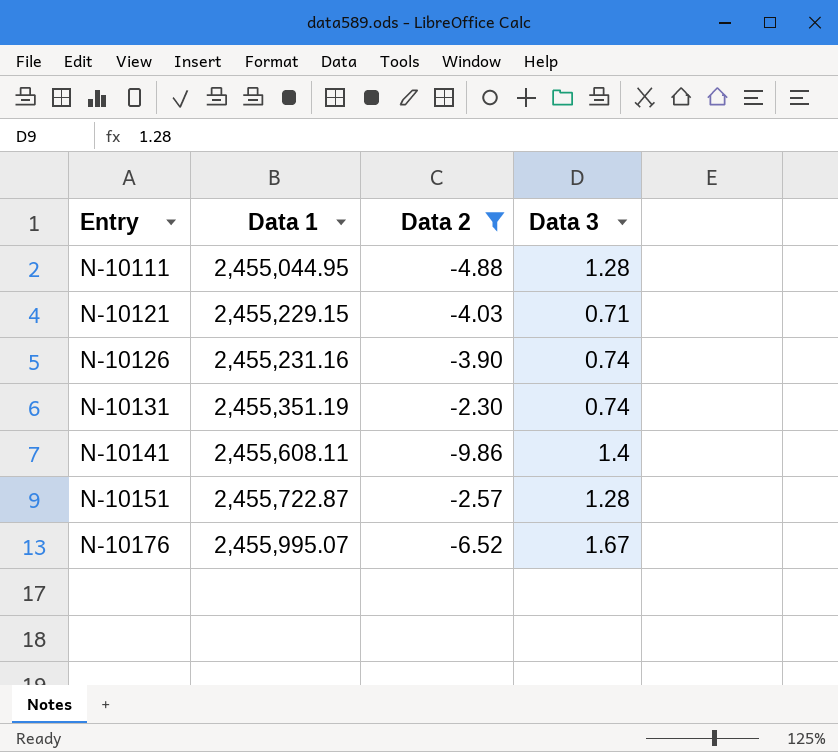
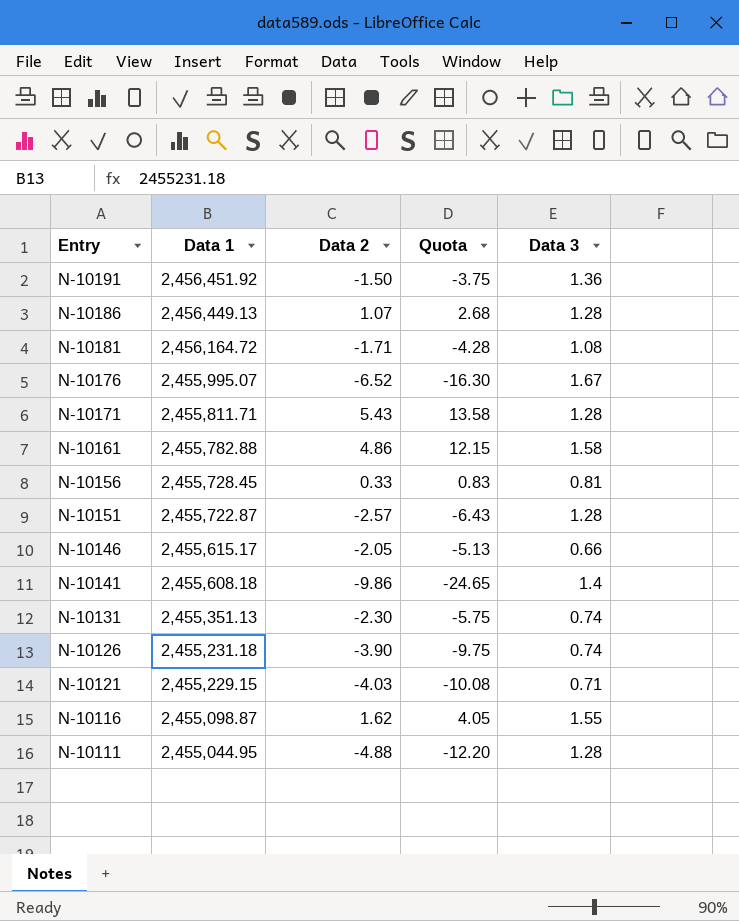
filter: Data 2 <= -2.30 -> none
row order: Entry ascending -> Entry descending
column Quota | formula: none -> [Data 2] * 2.5
N-10141 | Data 1: 2,455,608.11 -> 2,455,608.18
N-10131 | Data 1: 2,455,351.19 -> 2,455,351.13
N-10126 | Data 1: 2,455,231.16 -> 2,455,231.18

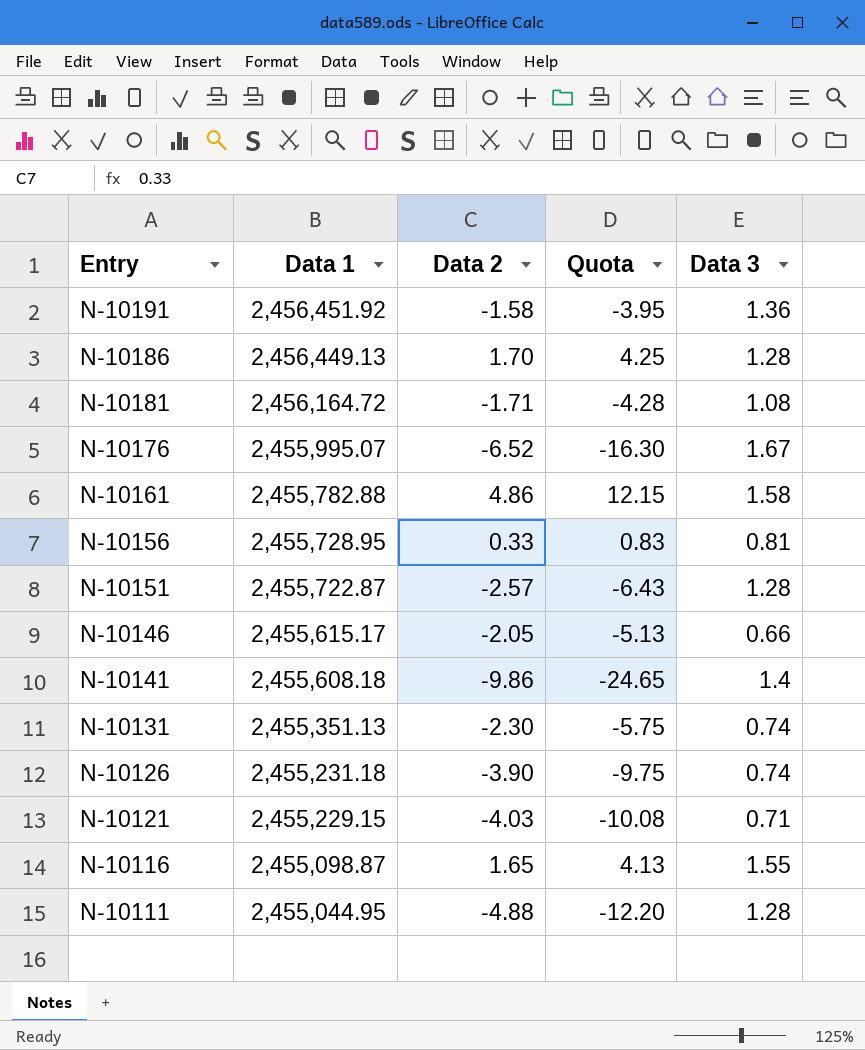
row N-10171: 2,455,811.71 | 5.43 | 13.58 | 1.28 -> none
N-10191 | Data 2: -1.50 -> -1.58
N-10191 | Quota: -3.75 -> -3.95
N-10186 | Data 2: 1.07 -> 1.70
N-10186 | Quota: 2.68 -> 4.25
N-10156 | Data 1: 2,455,728.45 -> 2,455,728.95
N-10116 | Data 2: 1.62 -> 1.65
N-10116 | Quota: 4.05 -> 4.13

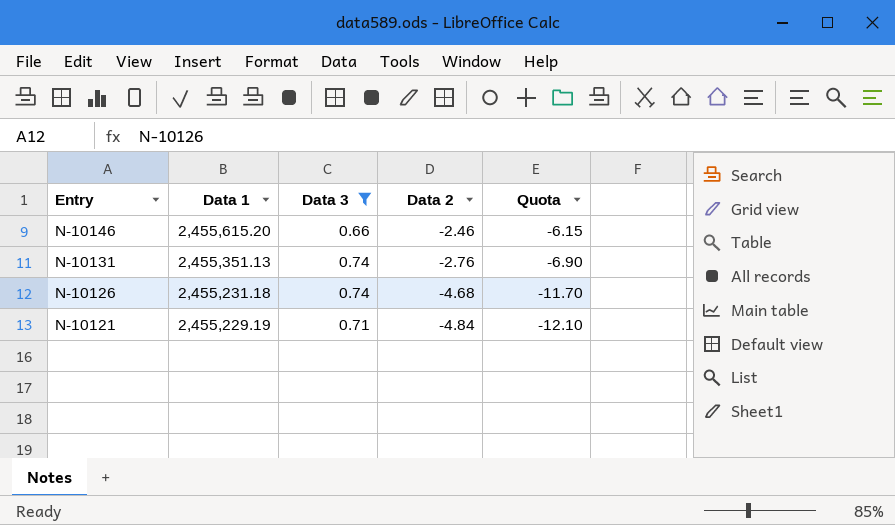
filter: none -> Data 3 <= 0.74
column Data 3 | position: 5 -> 3
N-10146 | Data 1: 2,455,615.17 -> 2,455,615.20
N-10146 | Data 2: -2.05 -> -2.46
N-10146 | Quota: -5.13 -> -6.15
N-10131 | Data 2: -2.30 -> -2.76
N-10131 | Quota: -5.75 -> -6.90
N-10126 | Data 2: -3.90 -> -4.68
N-10126 | Quota: -9.75 -> -11.70
N-10121 | Data 1: 2,455,229.15 -> 2,455,229.19
N-10121 | Data 2: -4.03 -> -4.84
N-10121 | Quota: -10.08 -> -12.10

